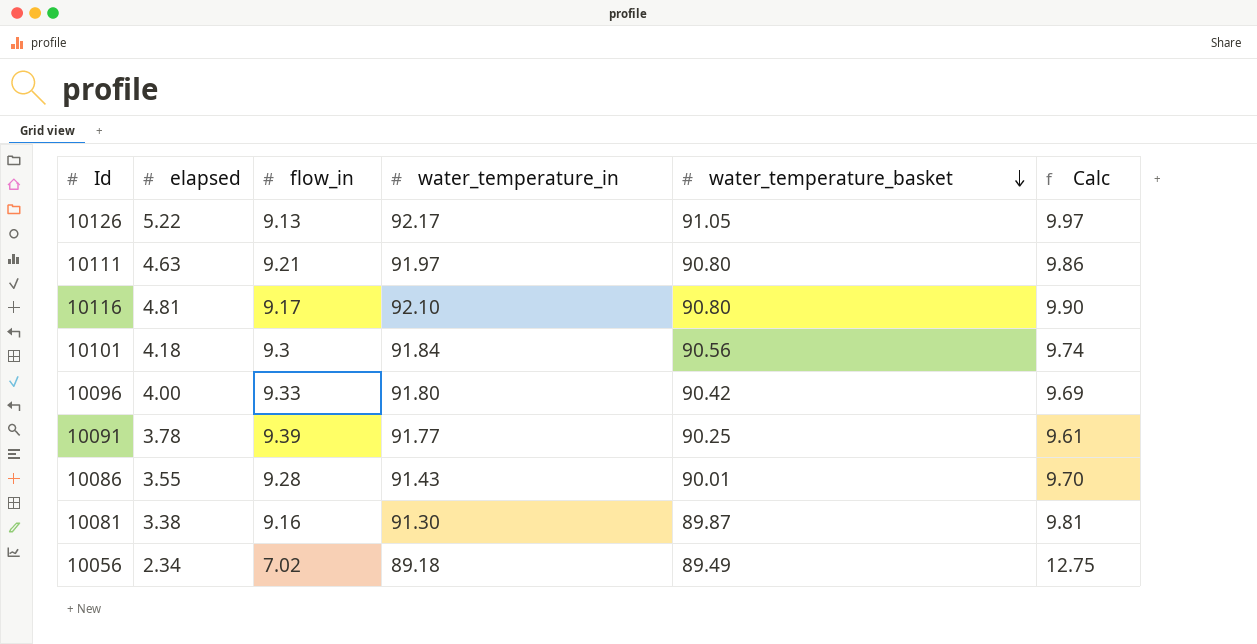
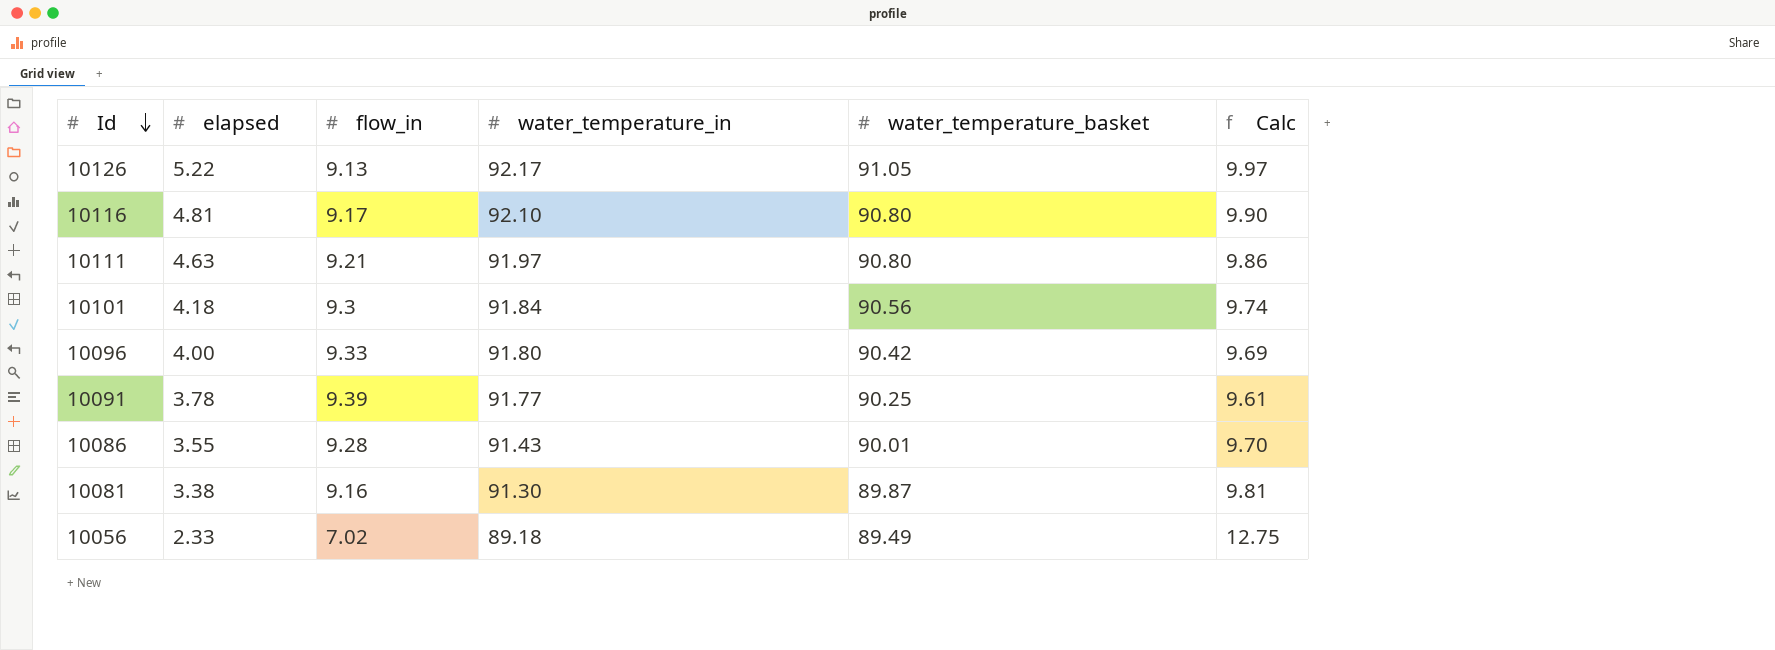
row order: water_temperature_basket descending -> Id descending
10056 | elapsed: 2.34 -> 2.33

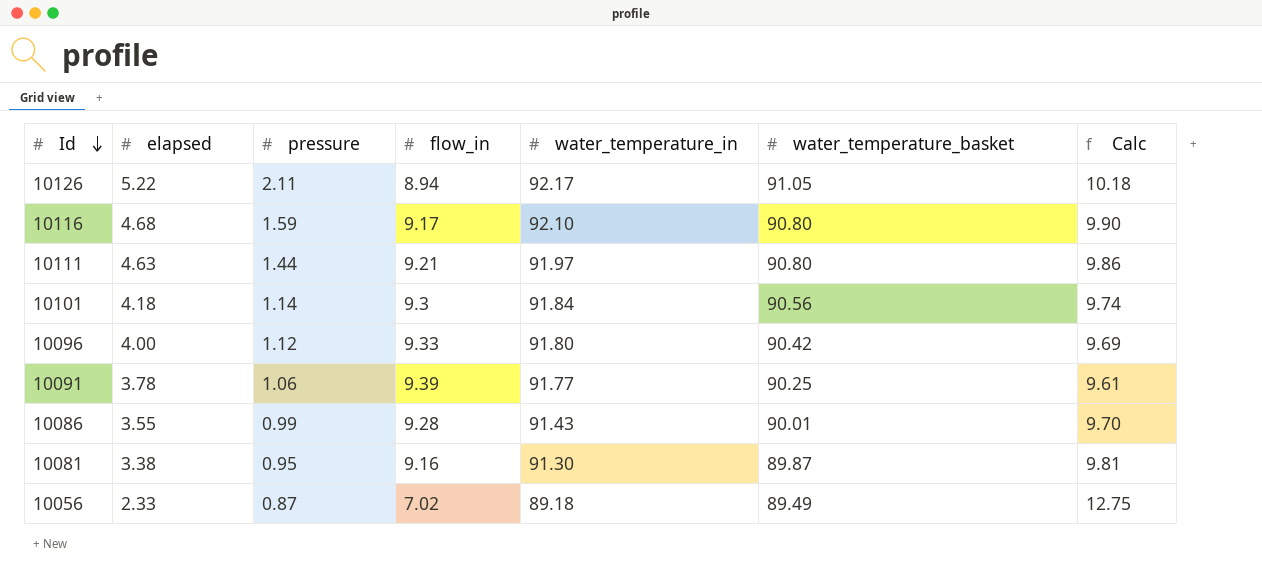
column pressure | position: none -> 3
10126 | flow_in: 9.13 -> 8.94
10126 | Calc: 9.97 -> 10.18
10116 | elapsed: 4.81 -> 4.68

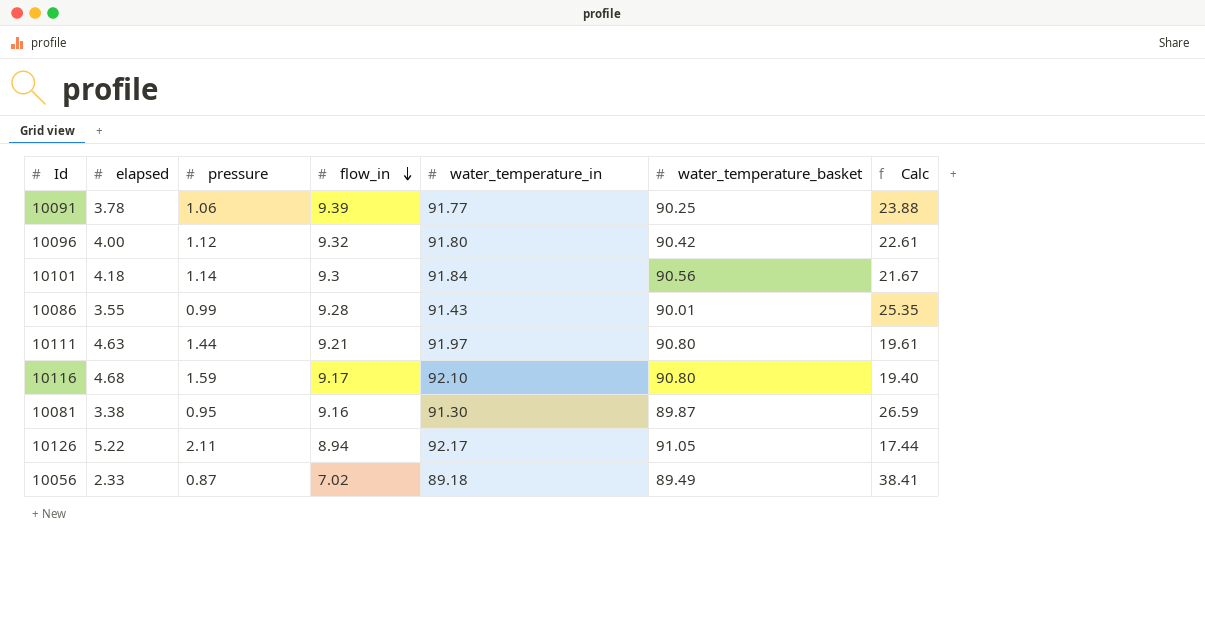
row order: Id descending -> flow_in descending
column Calc | formula: [water_temperature_basket] / [flow_in] -> [water_temperature_basket] / [elapsed]
10096 | flow_in: 9.33 -> 9.32

